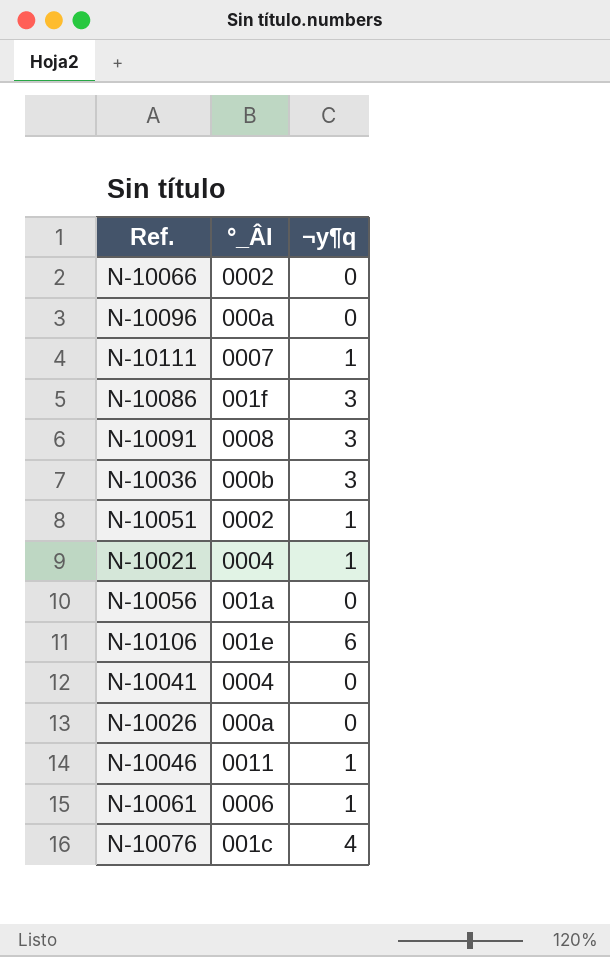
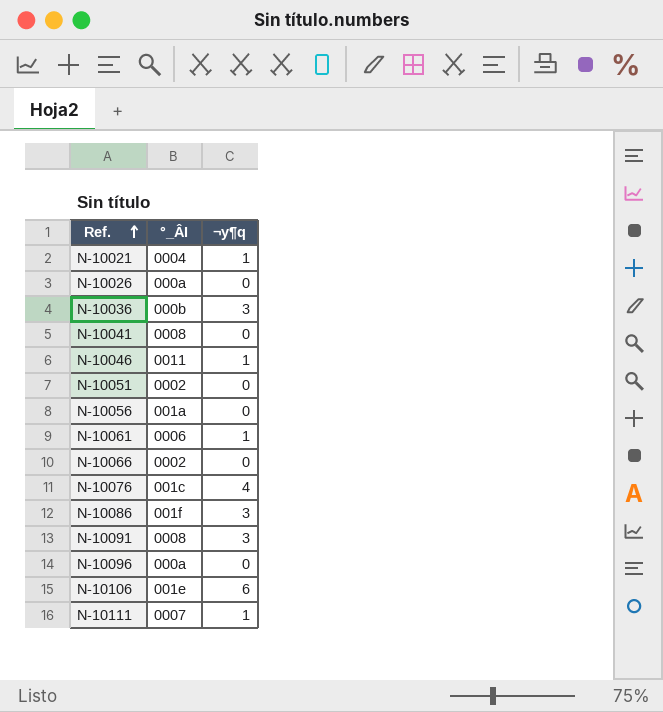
row order: none -> Ref. ascending
N-10041 | °_ÂI: 0004 -> 0008
N-10051 | ¬y¶q: 1 -> 0

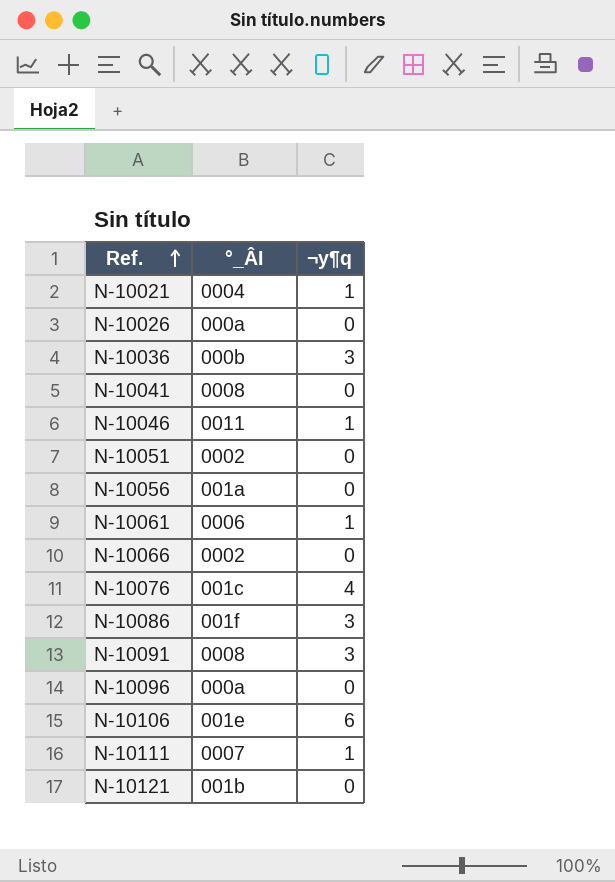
row N-10121: none -> 001b | 0

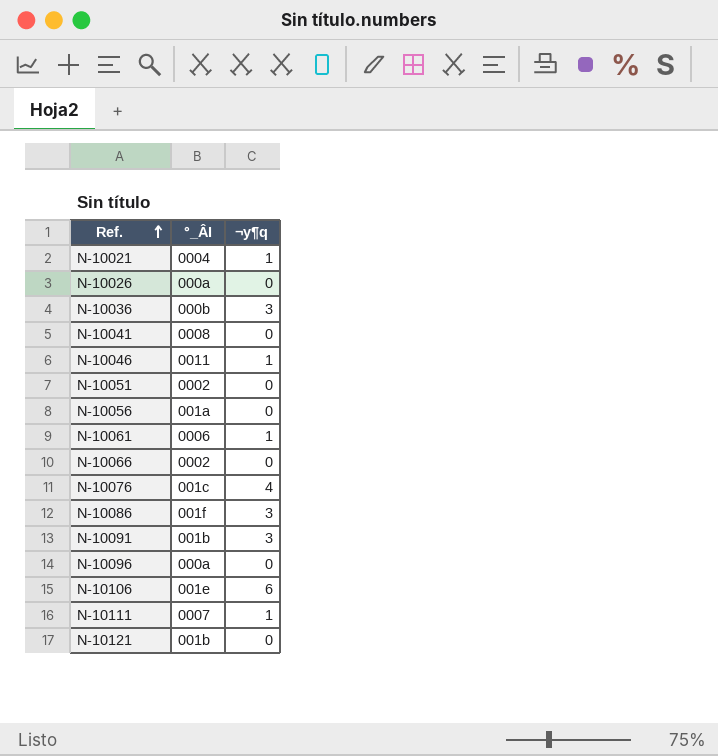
N-10091 | °_ÂI: 0008 -> 001b

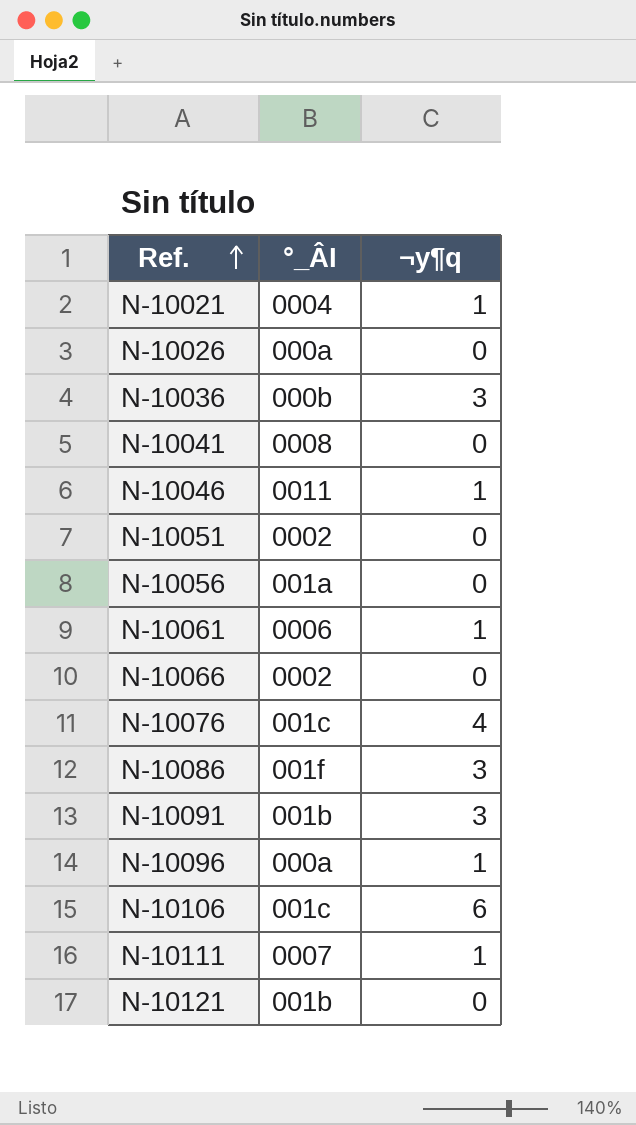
N-10096 | ¬y¶q: 0 -> 1
N-10106 | °_ÂI: 001e -> 001c

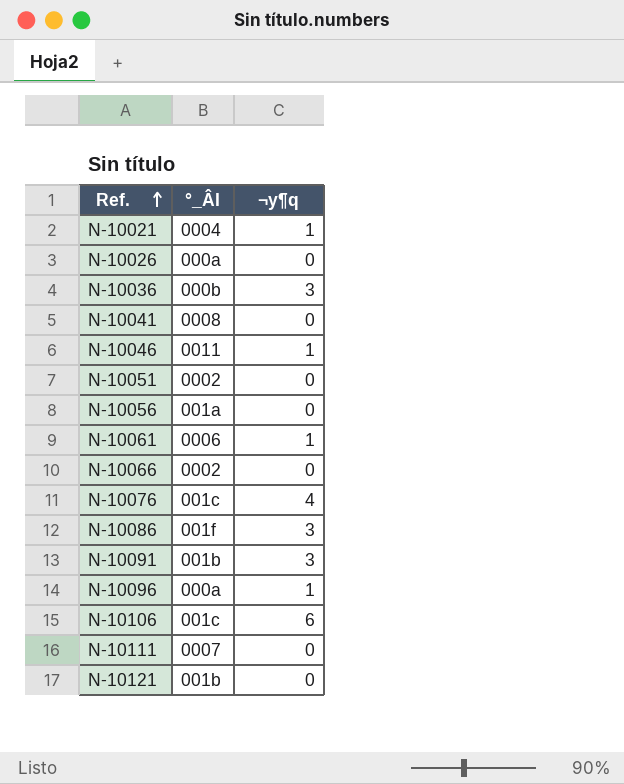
N-10111 | ¬y¶q: 1 -> 0

